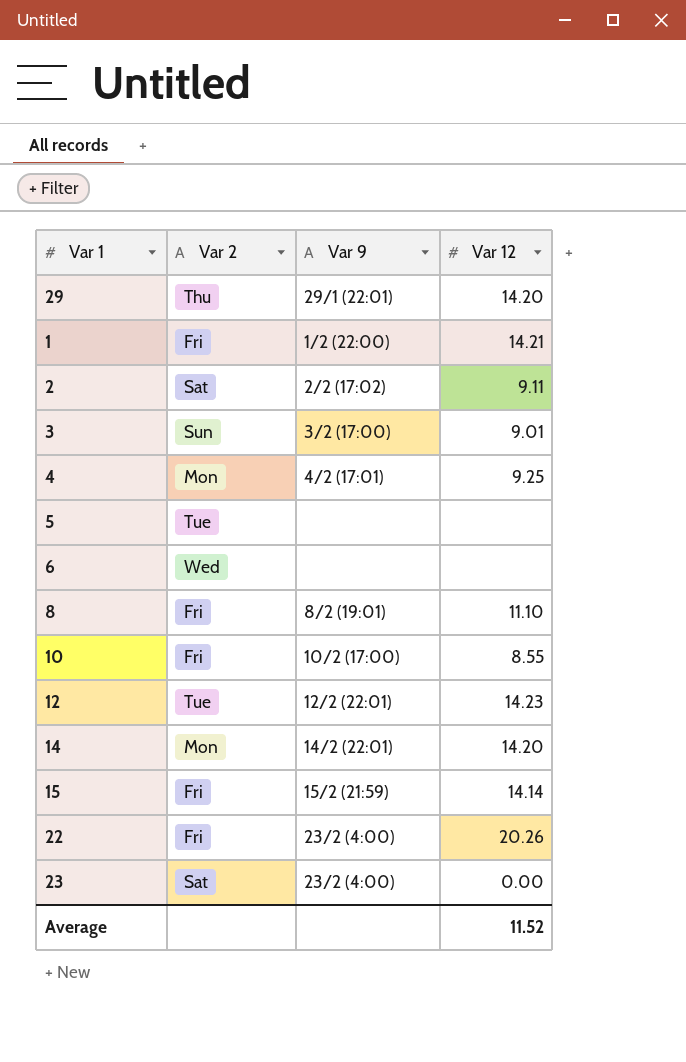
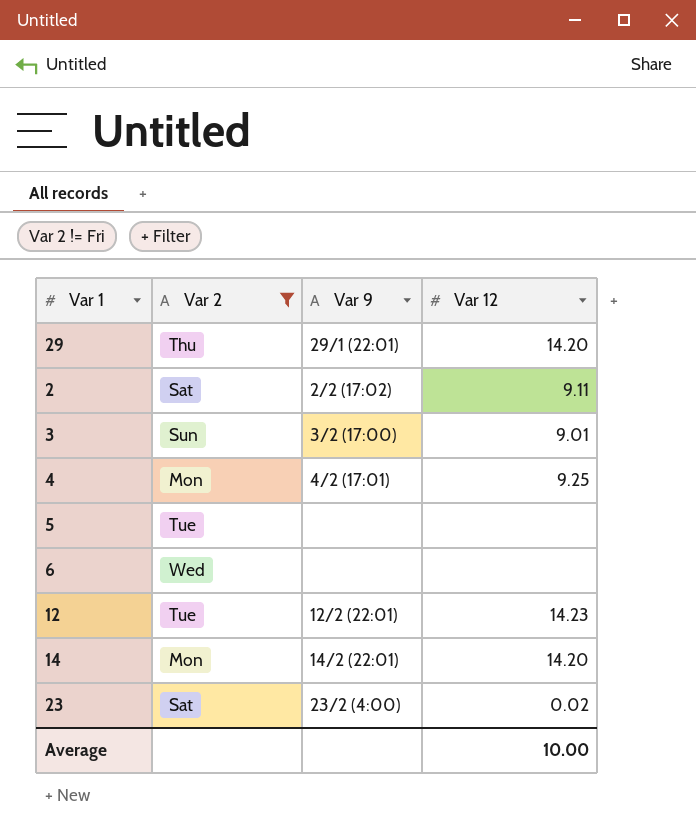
filter: none -> Var 2 != Fri
23 | Var 12: 0.00 -> 0.02
Average | Var 12: 11.52 -> 10.00

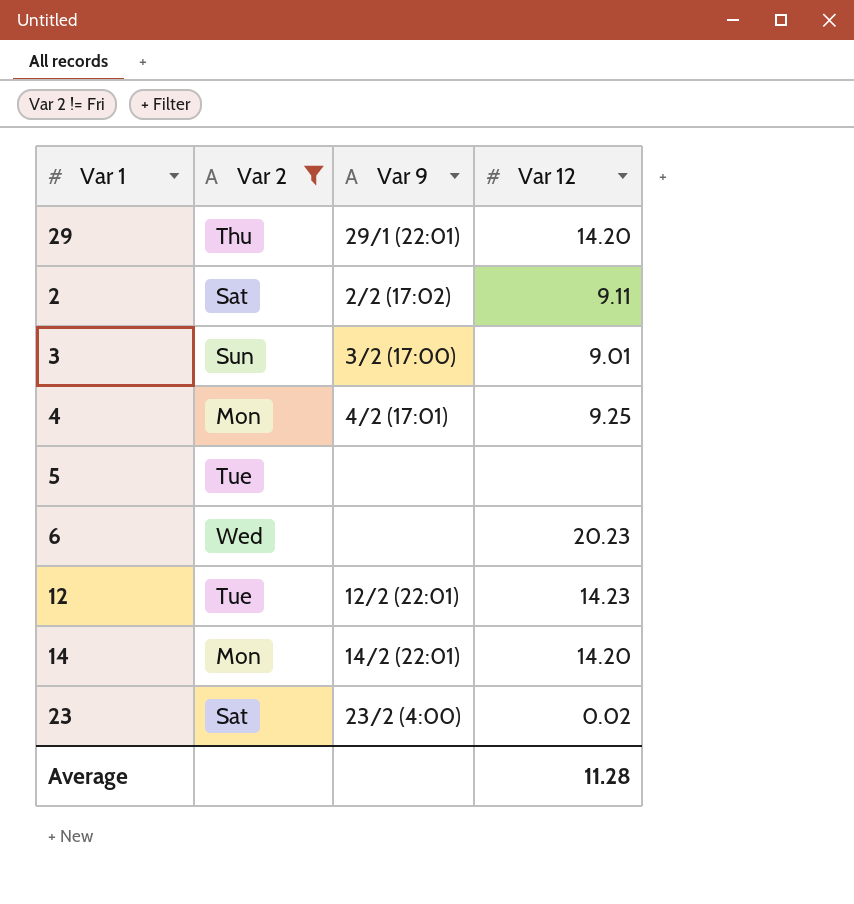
6 | Var 12: none -> 20.23
Average | Var 12: 10.00 -> 11.28

